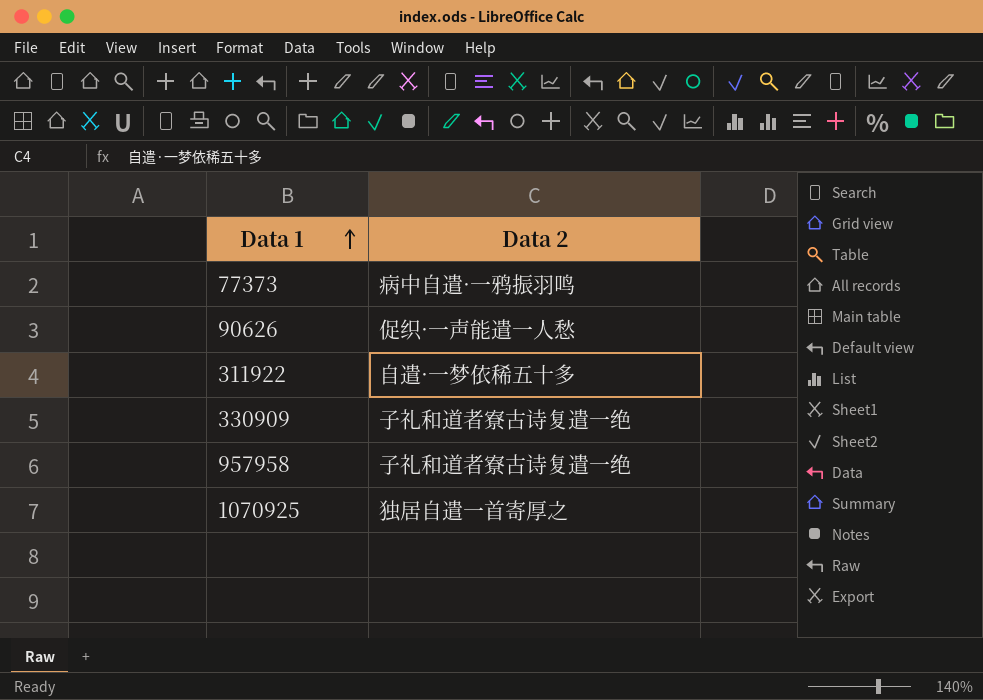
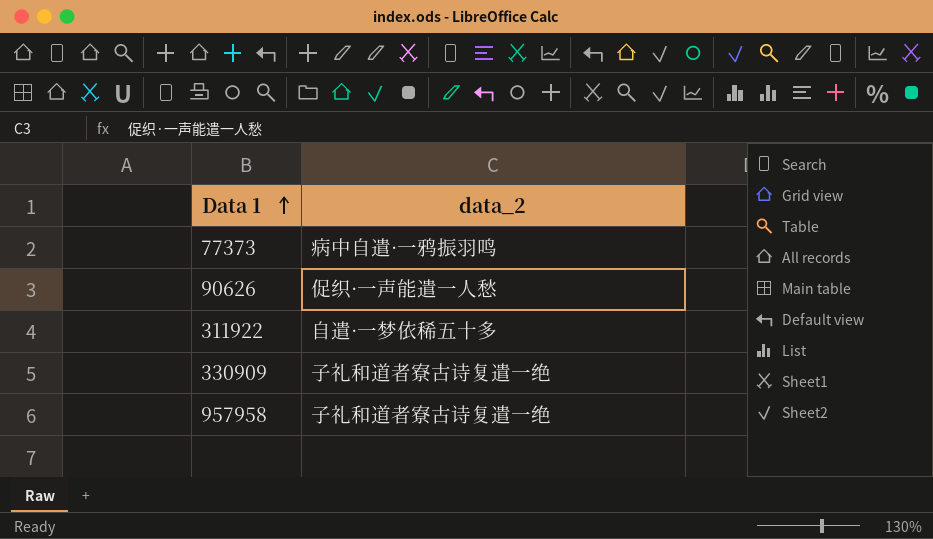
column name: Data 2 -> data_2
row 1070925: 独居自遣一首寄厚之 -> none

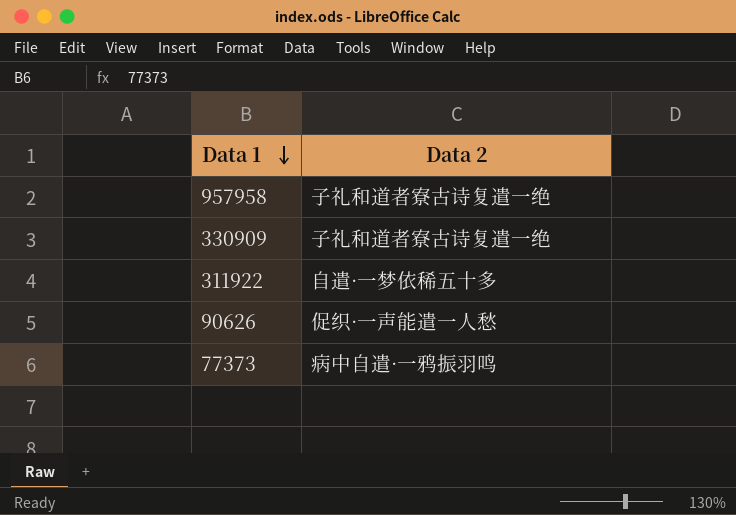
row order: Data 1 ascending -> Data 1 descending
column name: data_2 -> Data 2

